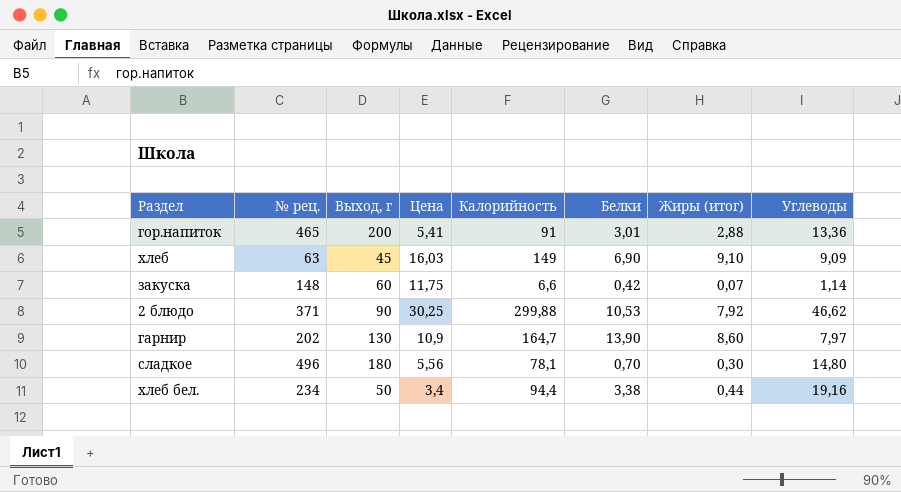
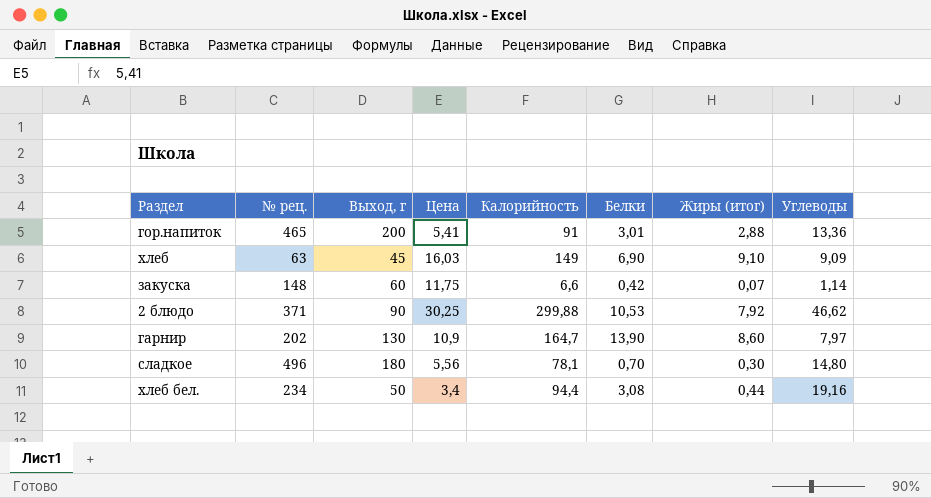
хлеб бел. | Белки: 3,38 -> 3,08

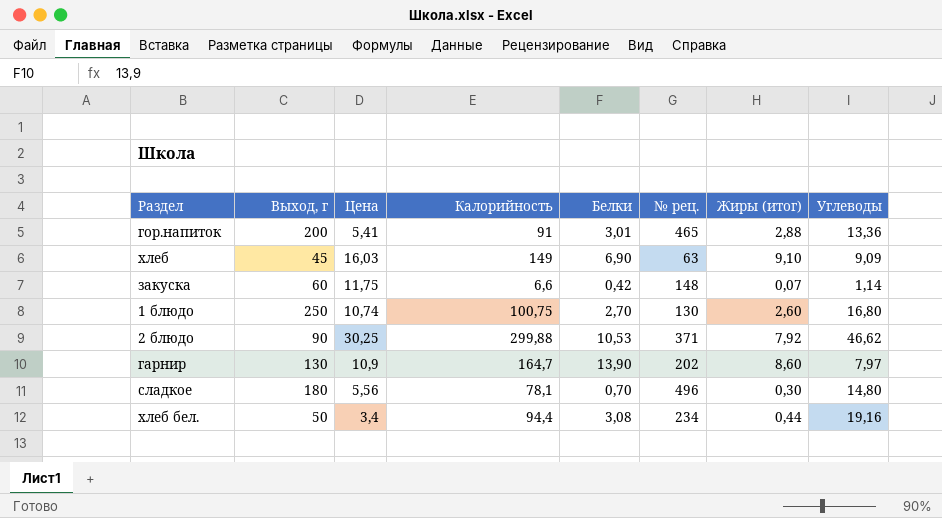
column № рец. | position: 2 -> 6
row 1 блюдо: none -> 250 | 10,74 | 100,75 | 2,70 | 130 | 2,60 | 16,80

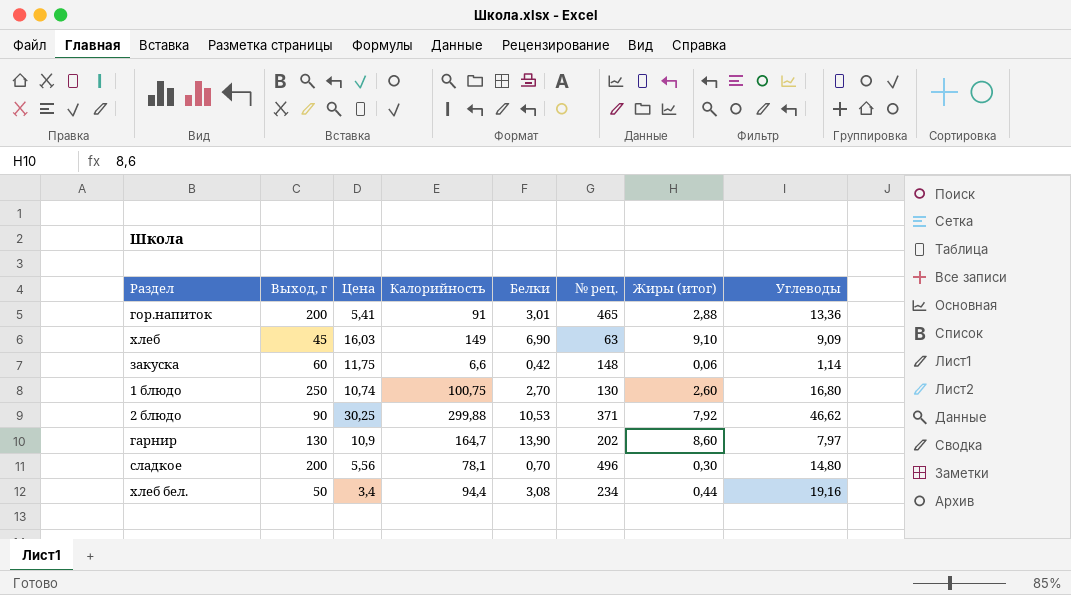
закуска | Жиры (итог): 0,07 -> 0,06
сладкое | Выход, г: 180 -> 200

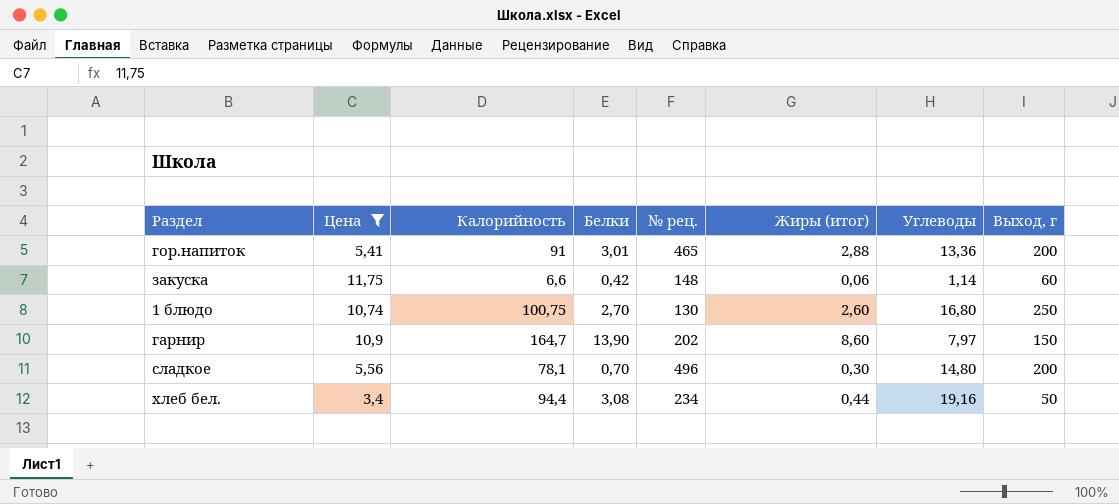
filter: none -> Цена <= 11,75
column Выход, г | position: 2 -> 8
гарнир | Выход, г: 130 -> 150

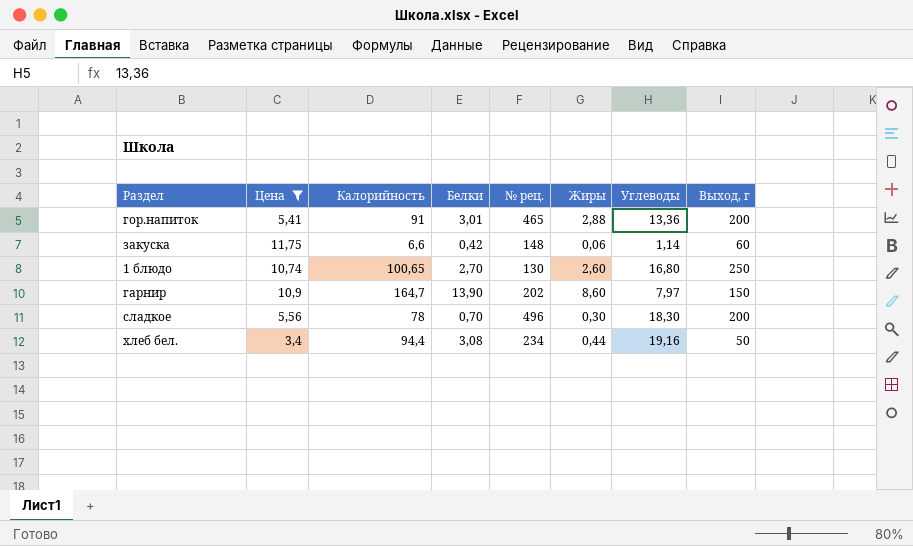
column name: Жиры (итог) -> Жиры
1 блюдо | Калорийность: 100,75 -> 100,65
сладкое | Калорийность: 78,1 -> 78
сладкое | Углеводы: 14,80 -> 18,30

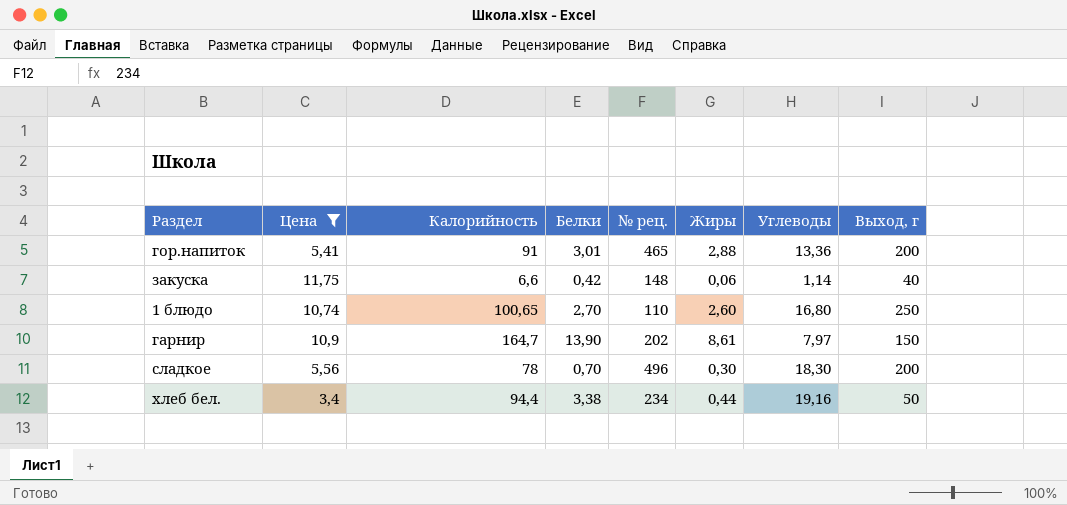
закуска | Выход, г: 60 -> 40
1 блюдо | № рец.: 130 -> 110
гарнир | Жиры: 8,60 -> 8,61
хлеб бел. | Белки: 3,08 -> 3,38

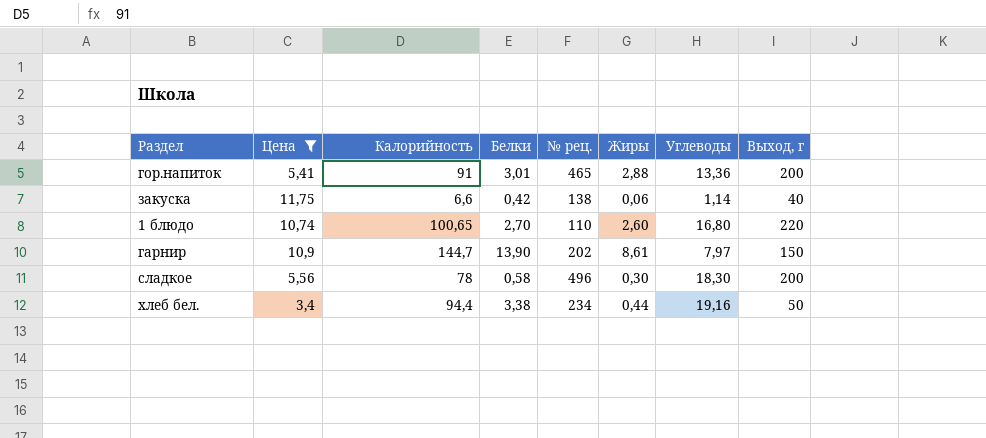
закуска | № рец.: 148 -> 138
1 блюдо | Выход, г: 250 -> 220
гарнир | Калорийность: 164,7 -> 144,7
сладкое | Белки: 0,70 -> 0,58

